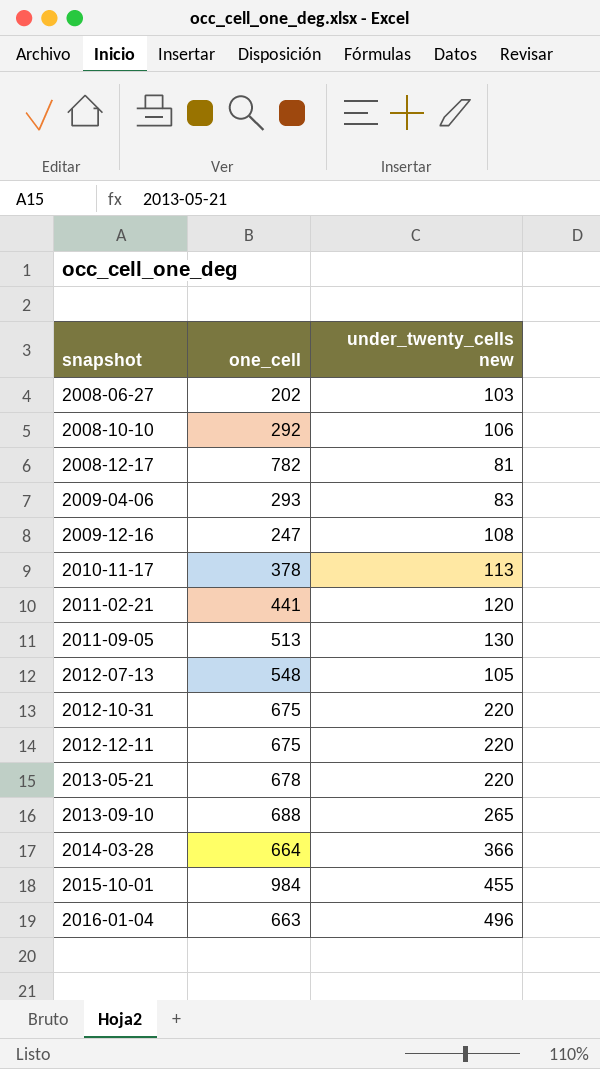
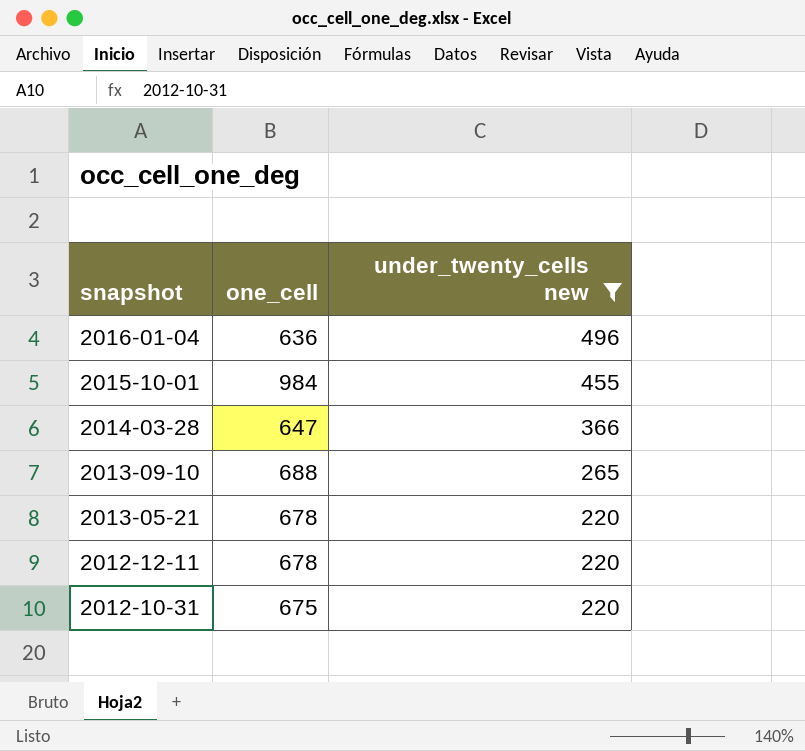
filter: none -> under_twenty_cells new >= 220
row order: snapshot ascending -> snapshot descending
2016-01-04 | one_cell: 663 -> 636
2014-03-28 | one_cell: 664 -> 647
2012-12-11 | one_cell: 675 -> 678

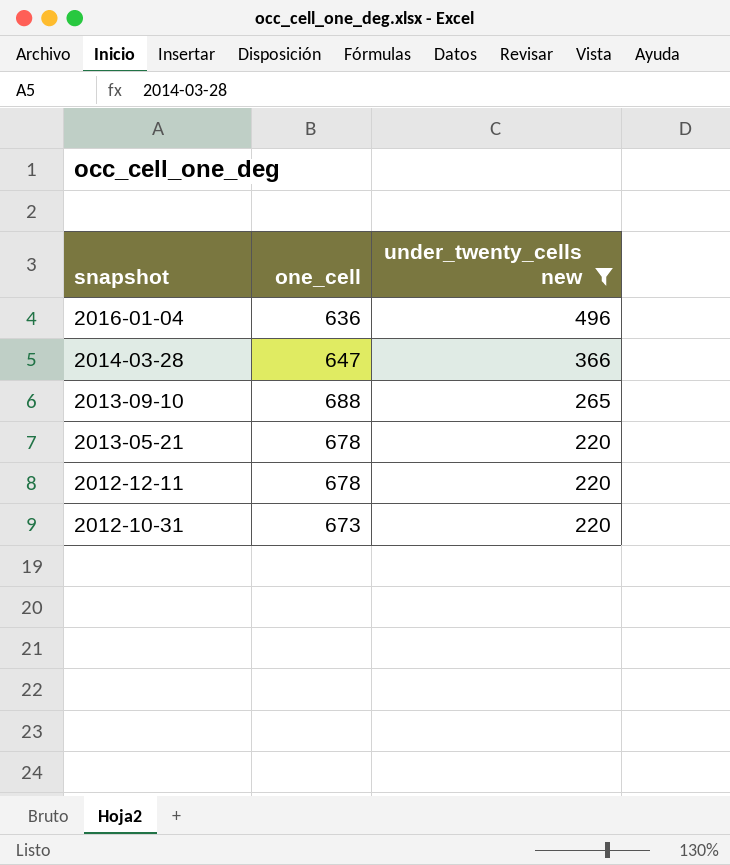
row 2015-10-01: 984 | 455 -> none
2012-10-31 | one_cell: 675 -> 673

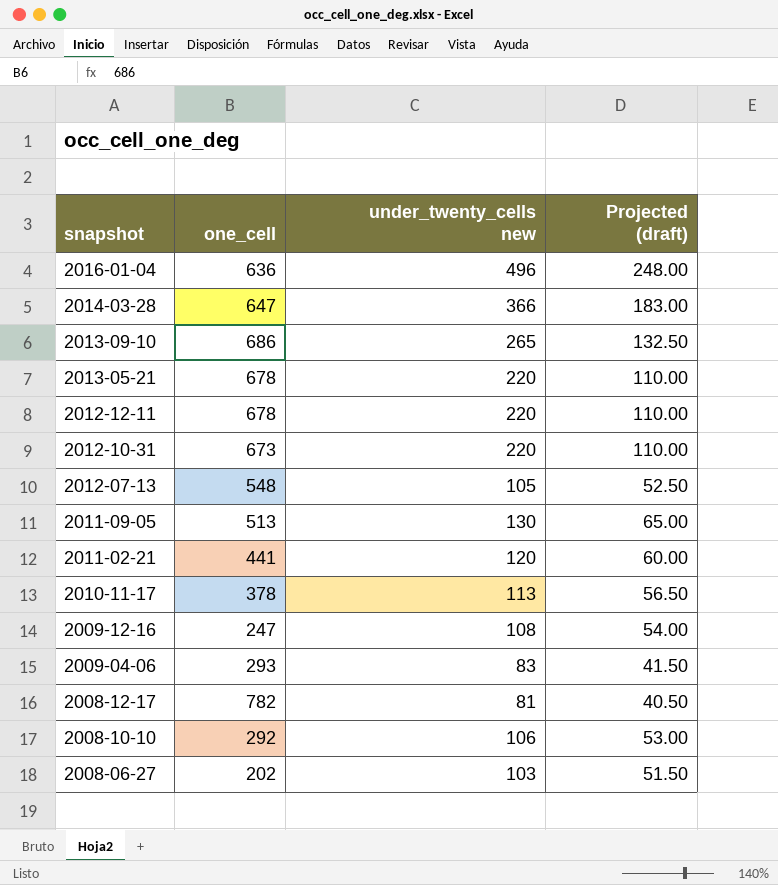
filter: under_twenty_cells new >= 220 -> none
column Projected (draft) | formula: none -> [under_twenty_cells new] * 0.5
2013-09-10 | one_cell: 688 -> 686

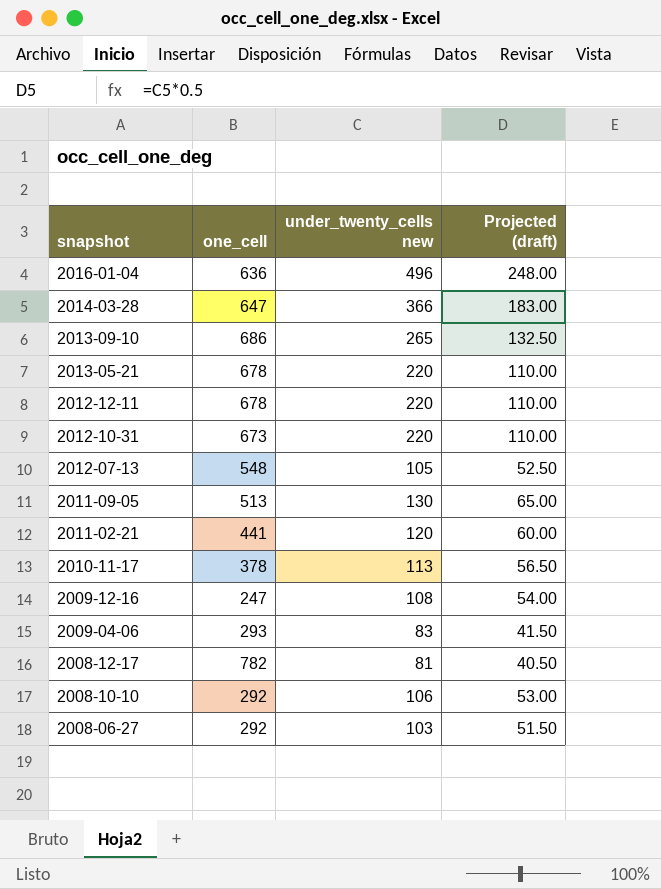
2008-06-27 | one_cell: 202 -> 292

